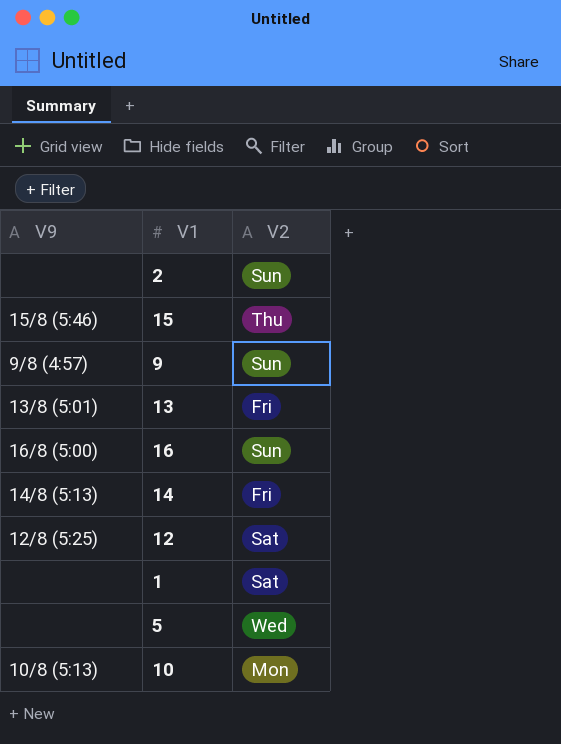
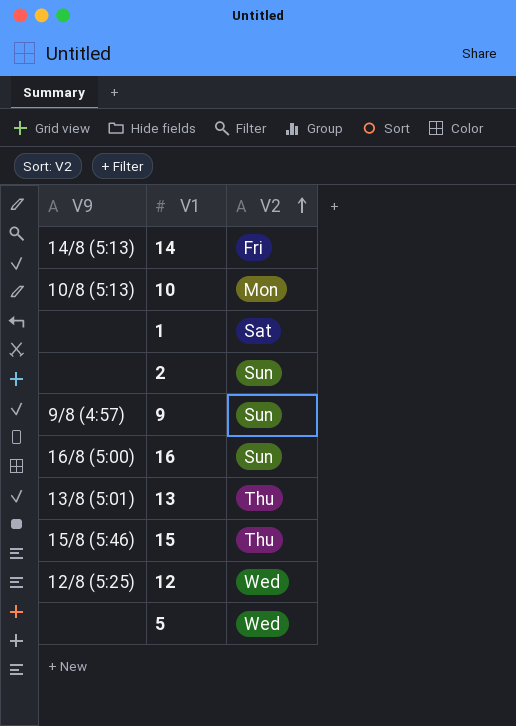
row order: none -> V2 ascending
13 | V2: Fri -> Thu
12 | V2: Sat -> Wed

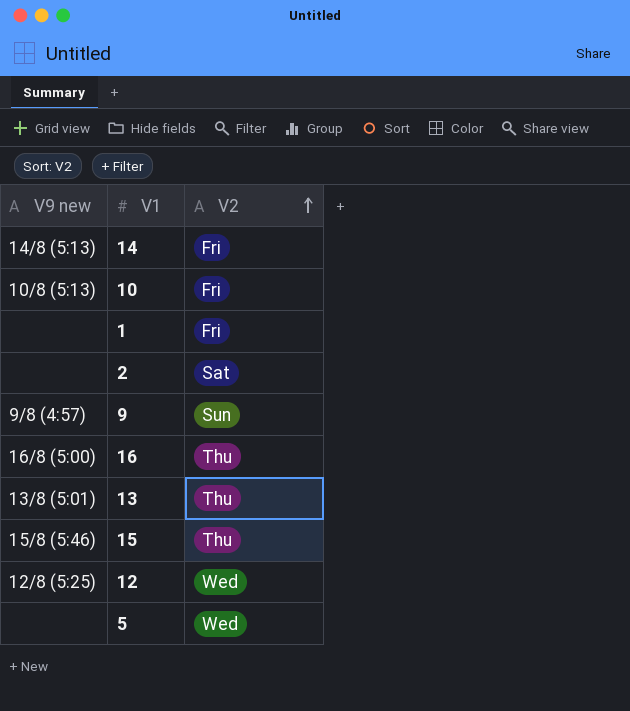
column name: V9 -> V9 new
10 | V2: Mon -> Fri
1 | V2: Sat -> Fri
2 | V2: Sun -> Sat
16 | V2: Sun -> Thu

